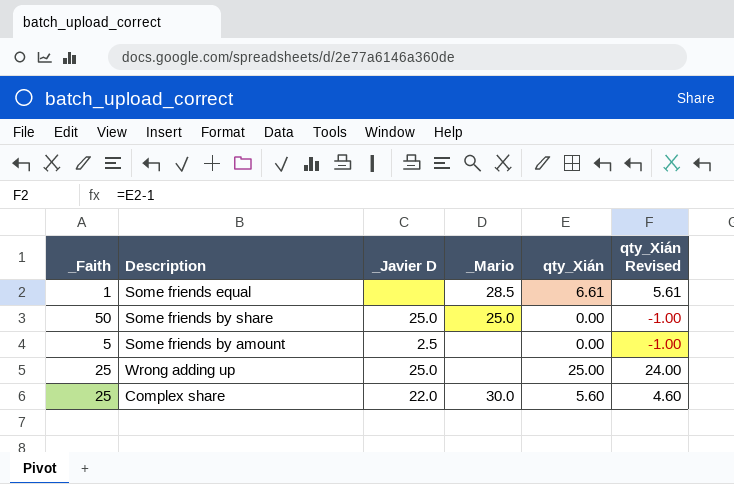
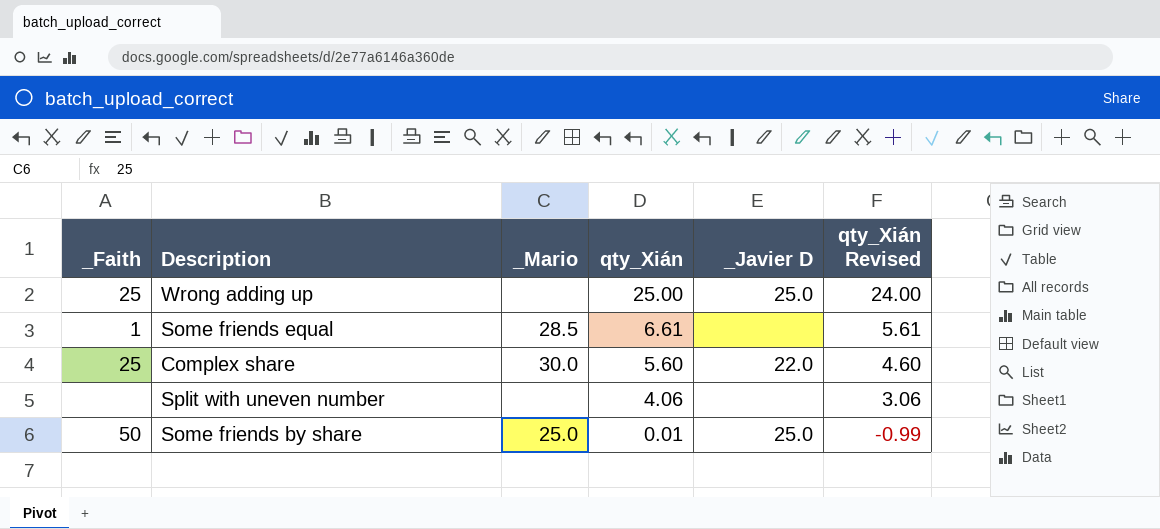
row order: none -> qty_Xián descending
column _Javier D | position: 3 -> 5
row Some friends by amount: 5 | 2.5 | none | 0.00 | -1.00 -> none
row Split with uneven number: none -> none | none | 4.06 | none | 3.06
Some friends by share | qty_Xián: 0.00 -> 0.01
Some friends by share | qty_Xián Revised: -1.00 -> -0.99

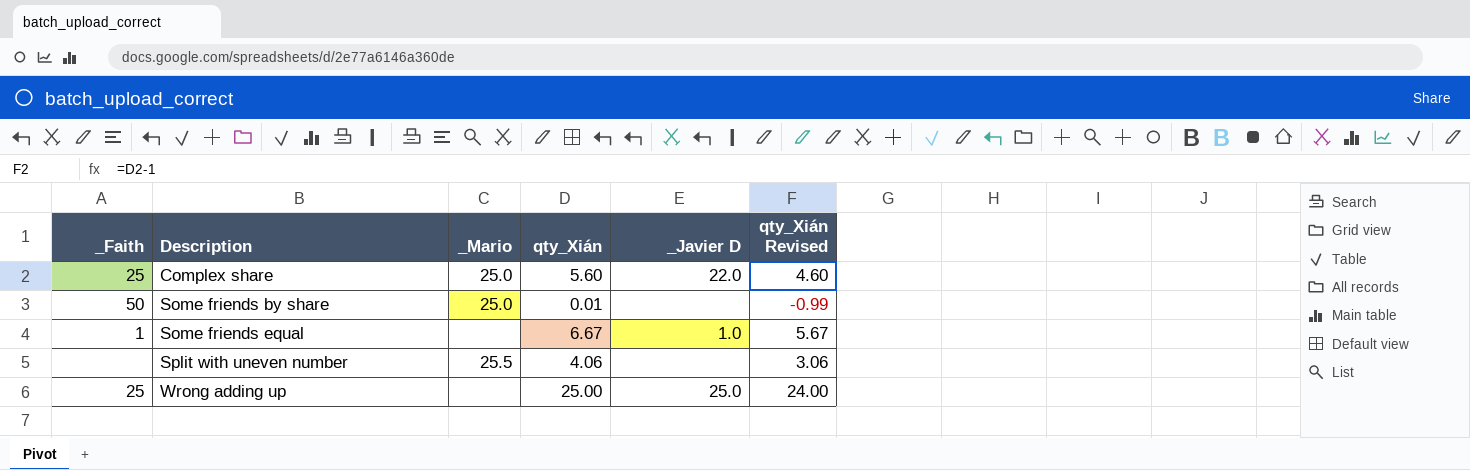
row order: qty_Xián descending -> Description ascending
Complex share | _Mario: 30.0 -> 25.0
Some friends by share | _Javier D: 25.0 -> none
Some friends equal | _Mario: 28.5 -> none
Some friends equal | qty_Xián: 6.61 -> 6.67
Some friends equal | _Javier D: none -> 1.0
Some friends equal | qty_Xián Revised: 5.61 -> 5.67
Split with uneven number | _Mario: none -> 25.5

